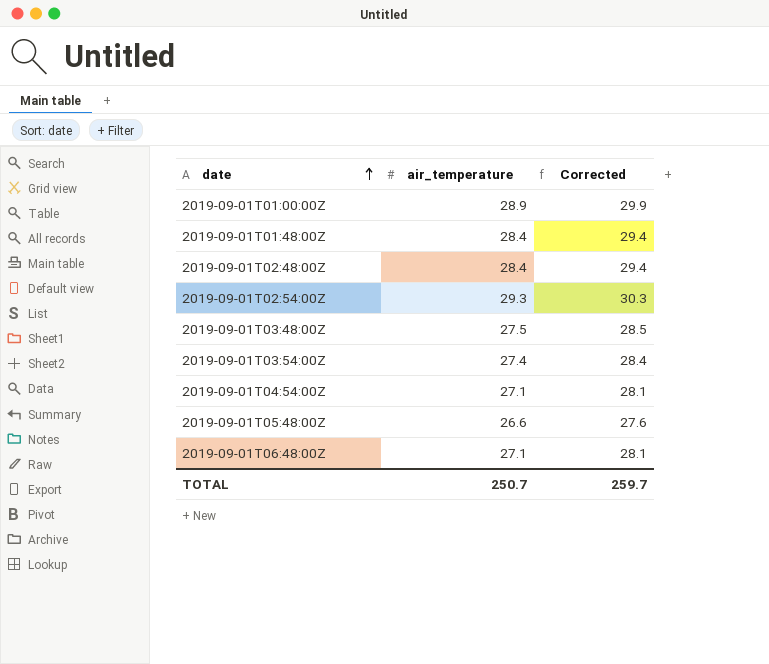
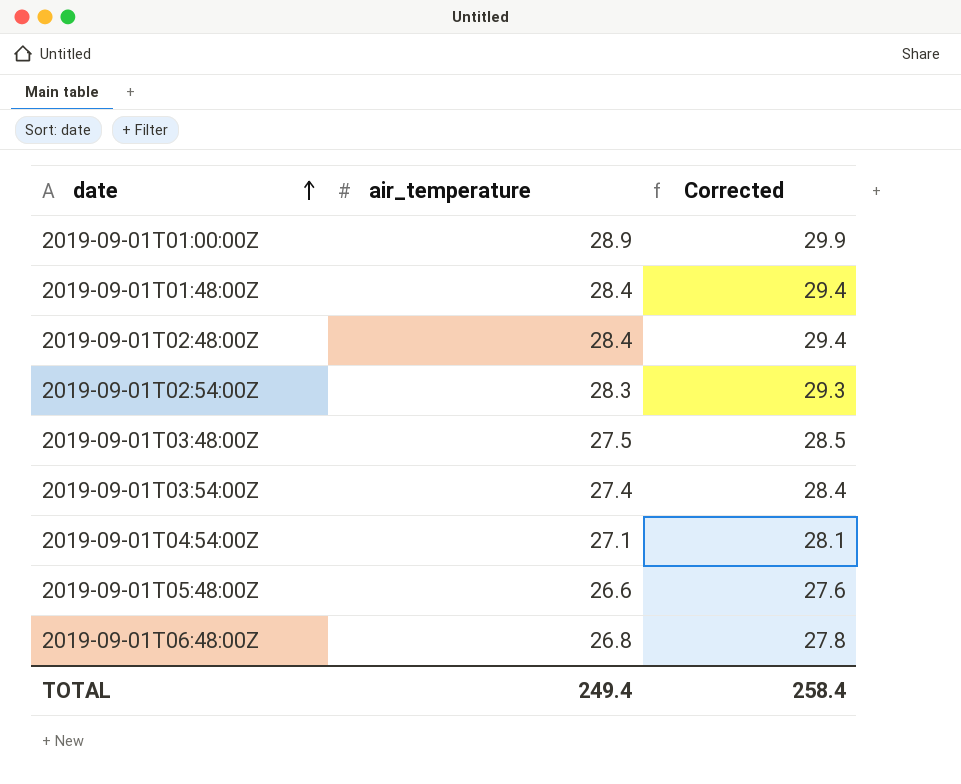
2019-09-01T02:54:00Z | air_temperature: 29.3 -> 28.3
2019-09-01T02:54:00Z | Corrected: 30.3 -> 29.3
2019-09-01T06:48:00Z | air_temperature: 27.1 -> 26.8
2019-09-01T06:48:00Z | Corrected: 28.1 -> 27.8
TOTAL | air_temperature: 250.7 -> 249.4
TOTAL | Corrected: 259.7 -> 258.4

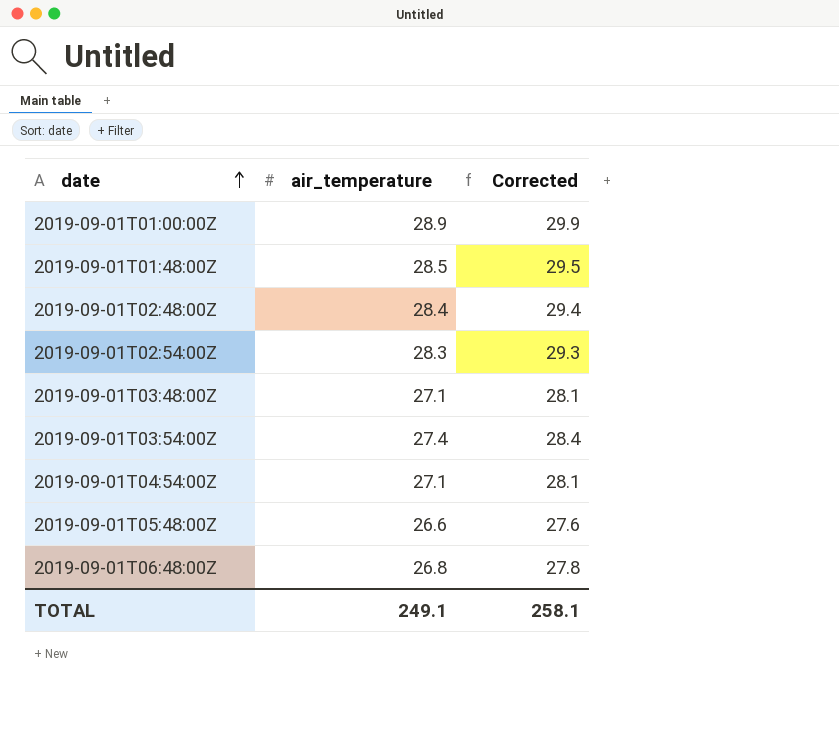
2019-09-01T01:48:00Z | air_temperature: 28.4 -> 28.5
2019-09-01T01:48:00Z | Corrected: 29.4 -> 29.5
2019-09-01T03:48:00Z | air_temperature: 27.5 -> 27.1
2019-09-01T03:48:00Z | Corrected: 28.5 -> 28.1
TOTAL | air_temperature: 249.4 -> 249.1
TOTAL | Corrected: 258.4 -> 258.1

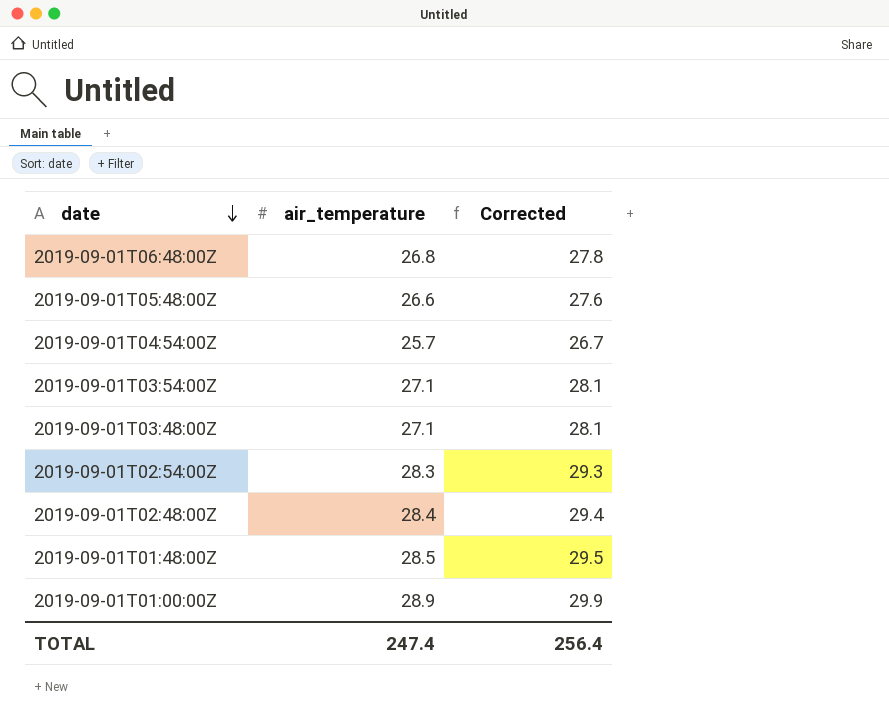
row order: date ascending -> date descending
2019-09-01T04:54:00Z | air_temperature: 27.1 -> 25.7
2019-09-01T04:54:00Z | Corrected: 28.1 -> 26.7
2019-09-01T03:54:00Z | air_temperature: 27.4 -> 27.1
2019-09-01T03:54:00Z | Corrected: 28.4 -> 28.1
TOTAL | air_temperature: 249.1 -> 247.4
TOTAL | Corrected: 258.1 -> 256.4

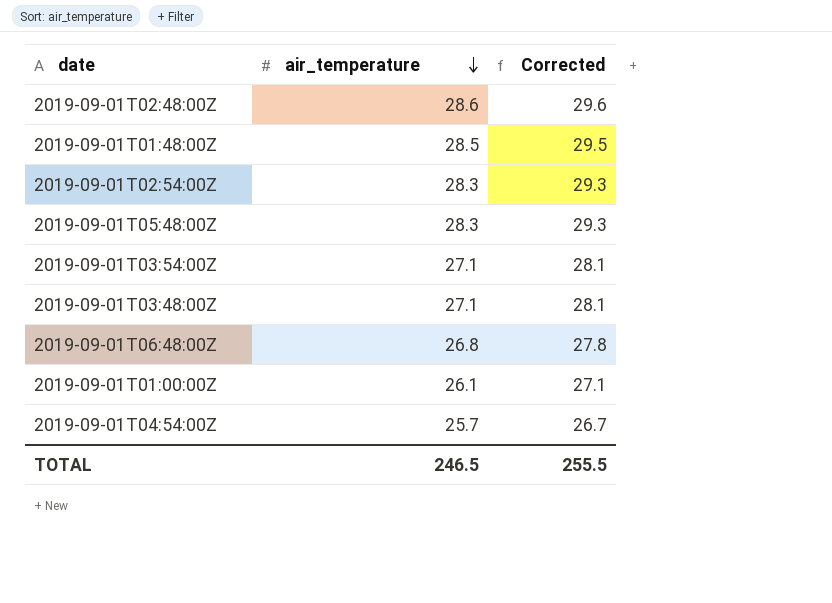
row order: date descending -> air_temperature descending
2019-09-01T02:48:00Z | air_temperature: 28.4 -> 28.6
2019-09-01T02:48:00Z | Corrected: 29.4 -> 29.6
2019-09-01T05:48:00Z | air_temperature: 26.6 -> 28.3
2019-09-01T05:48:00Z | Corrected: 27.6 -> 29.3
2019-09-01T01:00:00Z | air_temperature: 28.9 -> 26.1
2019-09-01T01:00:00Z | Corrected: 29.9 -> 27.1
TOTAL | air_temperature: 247.4 -> 246.5
TOTAL | Corrected: 256.4 -> 255.5

